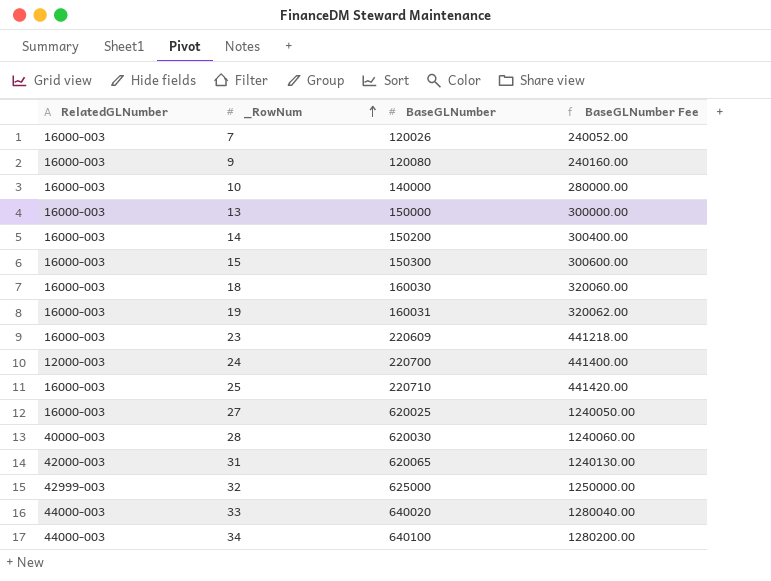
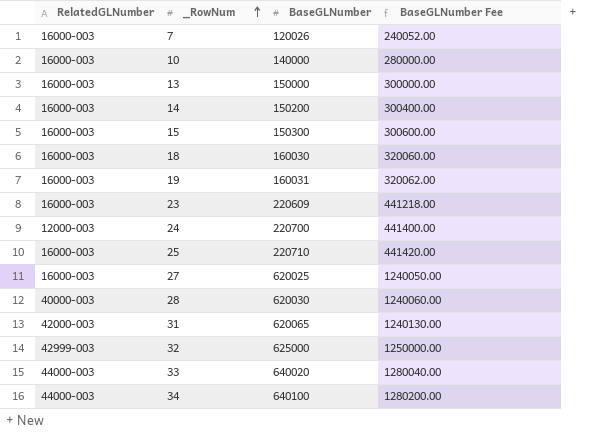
row 9: 16000-003 | 120080 | 240160.00 -> none

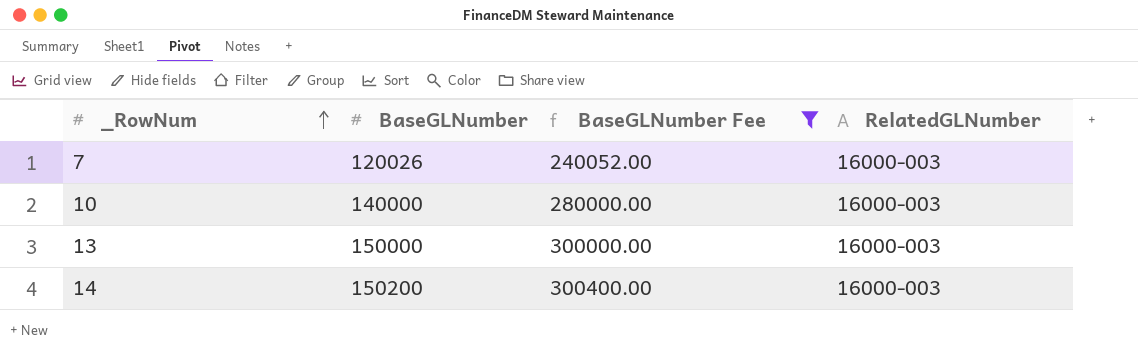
filter: none -> BaseGLNumber Fee <= 300400.00
column RelatedGLNumber | position: 1 -> 4

